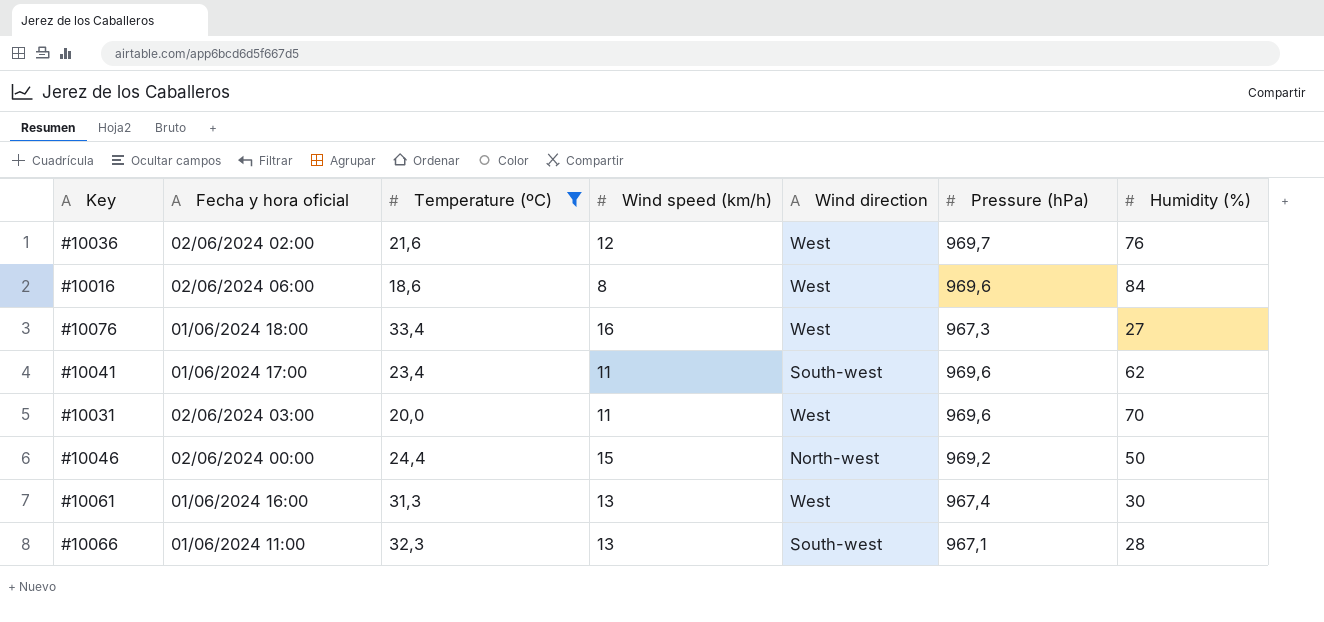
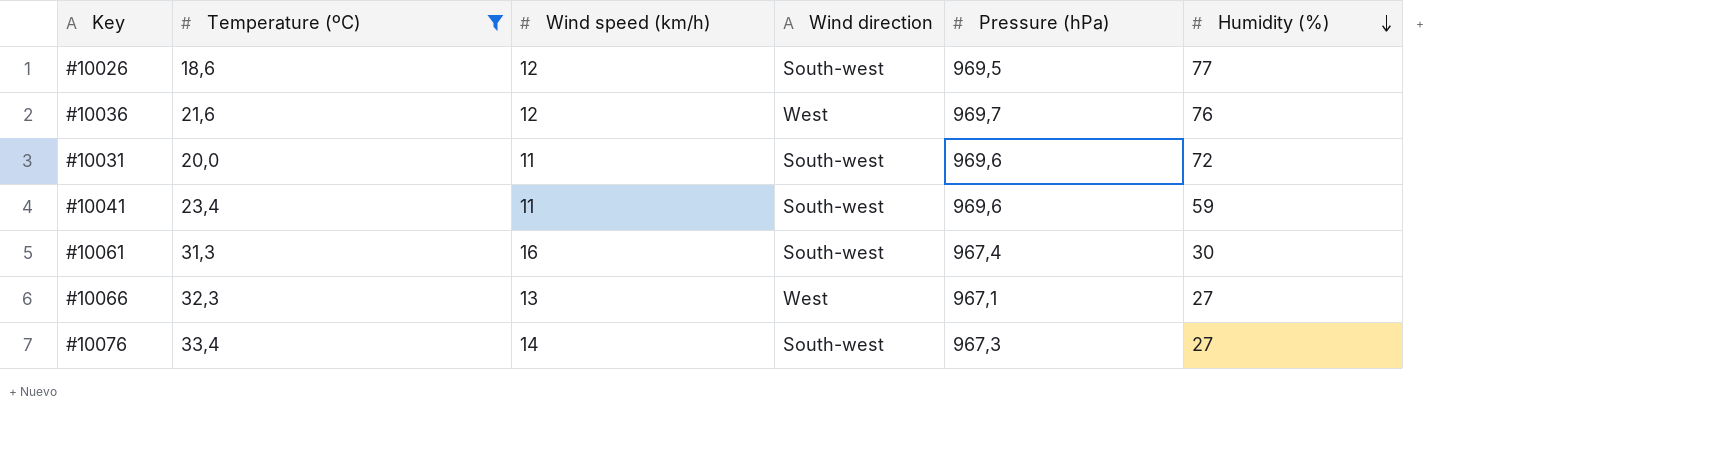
row order: none -> Humidity (%) descending
column Fecha y hora oficial | position: 2 -> none
row #10016: 02/06/2024 06:00 | 18,6 | 8 | West | 969,6 | 84 -> none
row #10046: 02/06/2024 00:00 | 24,4 | 15 | North-west | 969,2 | 50 -> none
row #10026: none -> 18,6 | 12 | South-west | 969,5 | 77
#10031 | Wind direction: West -> South-west
#10031 | Humidity (%): 70 -> 72
#10041 | Humidity (%): 62 -> 59
#10061 | Wind speed (km/h): 13 -> 16
#10061 | Wind direction: West -> South-west
#10066 | Wind direction: South-west -> West
#10066 | Humidity (%): 28 -> 27
#10076 | Wind speed (km/h): 16 -> 14
#10076 | Wind direction: West -> South-west

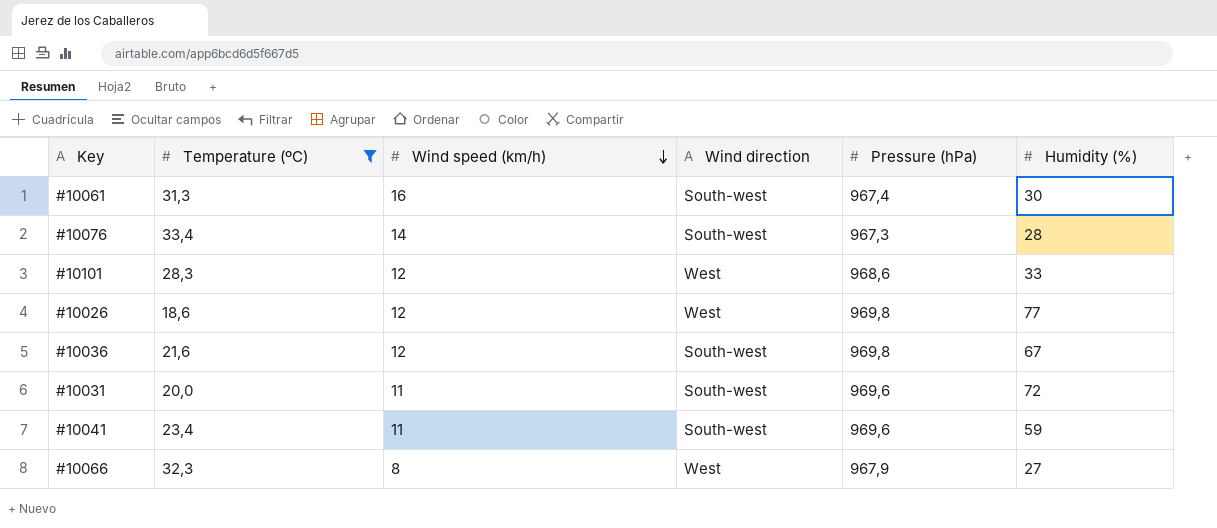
row order: Humidity (%) descending -> Wind speed (km/h) descending
#10076 | Humidity (%): 27 -> 28
row #10101: none -> 28,3 | 12 | West | 968,6 | 33
#10026 | Wind direction: South-west -> West
#10026 | Pressure (hPa): 969,5 -> 969,8
#10036 | Wind direction: West -> South-west
#10036 | Pressure (hPa): 969,7 -> 969,8
#10036 | Humidity (%): 76 -> 67
#10066 | Wind speed (km/h): 13 -> 8
#10066 | Pressure (hPa): 967,1 -> 967,9

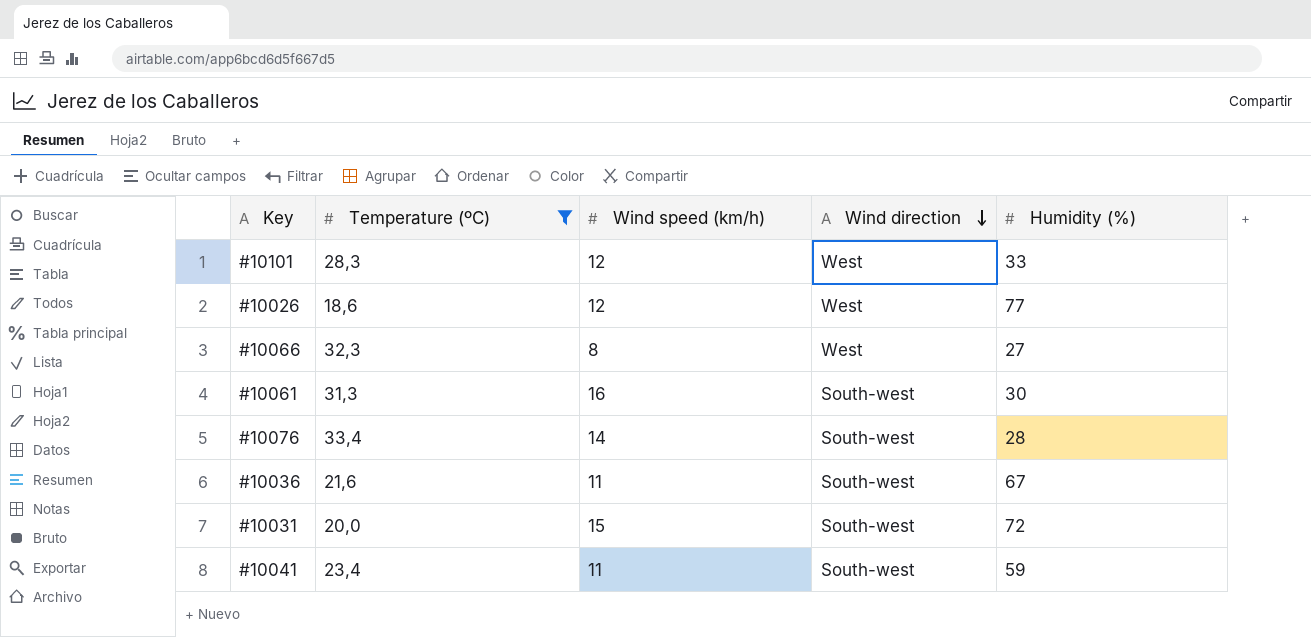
row order: Wind speed (km/h) descending -> Wind direction descending
column Pressure (hPa) | position: 5 -> none
#10036 | Wind speed (km/h): 12 -> 11
#10031 | Wind speed (km/h): 11 -> 15

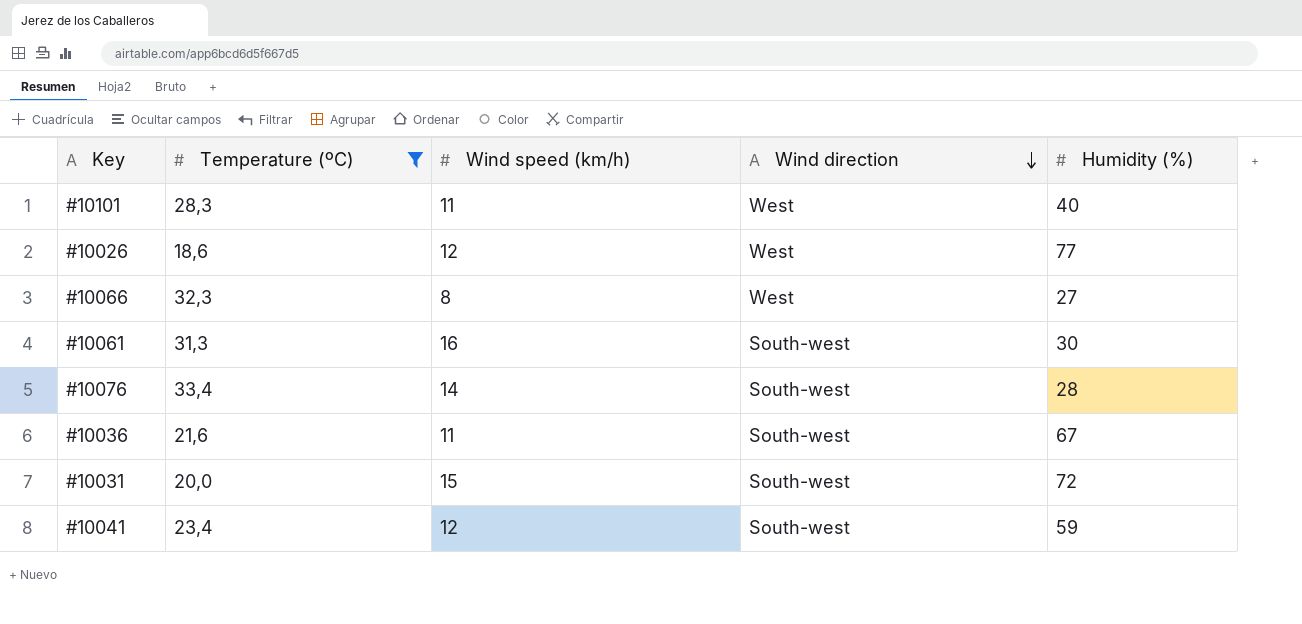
#10101 | Wind speed (km/h): 12 -> 11
#10101 | Humidity (%): 33 -> 40
#10041 | Wind speed (km/h): 11 -> 12

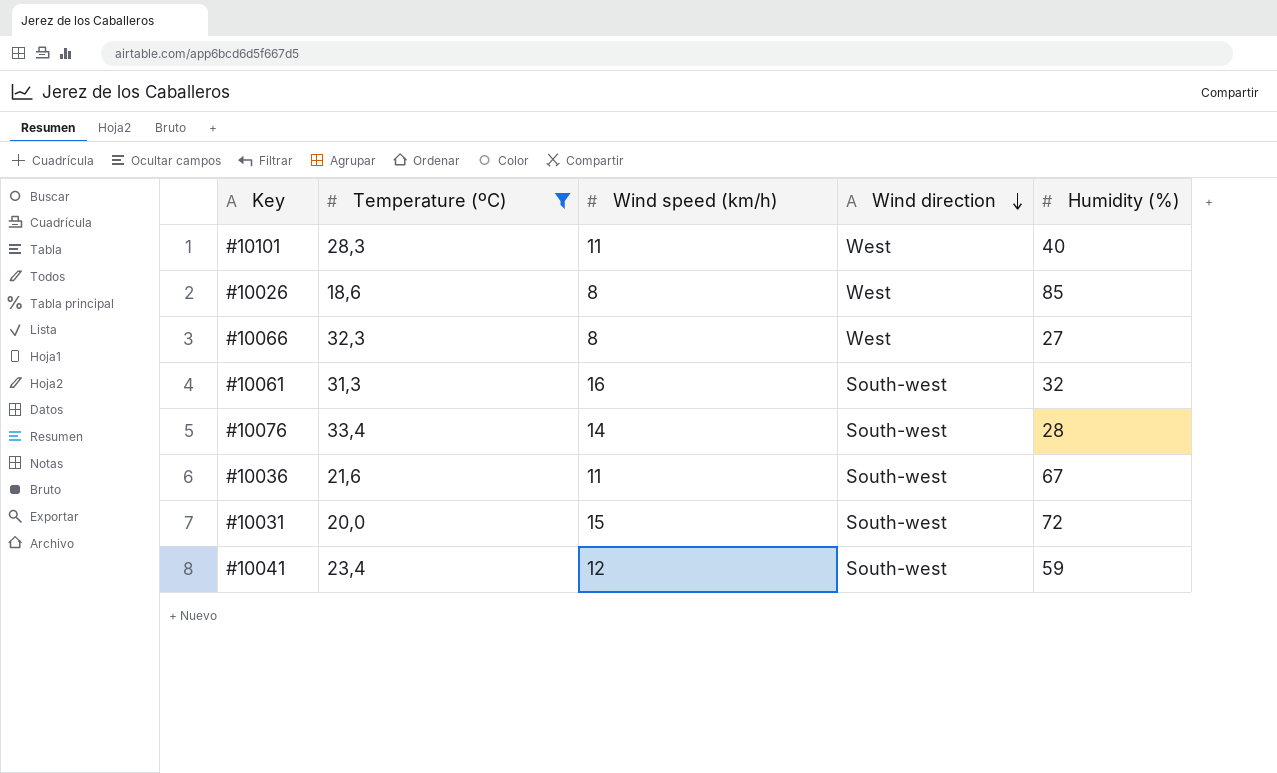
#10026 | Wind speed (km/h): 12 -> 8
#10026 | Humidity (%): 77 -> 85
#10061 | Humidity (%): 30 -> 32

